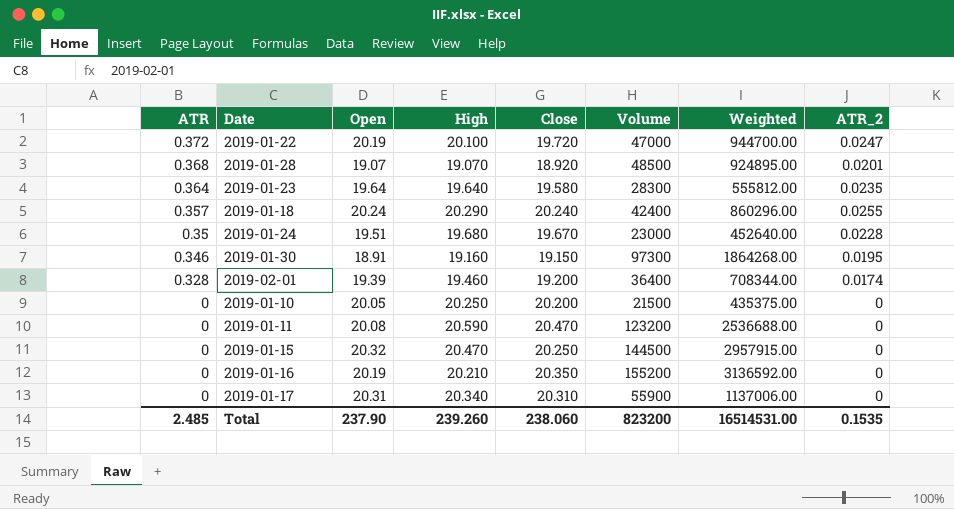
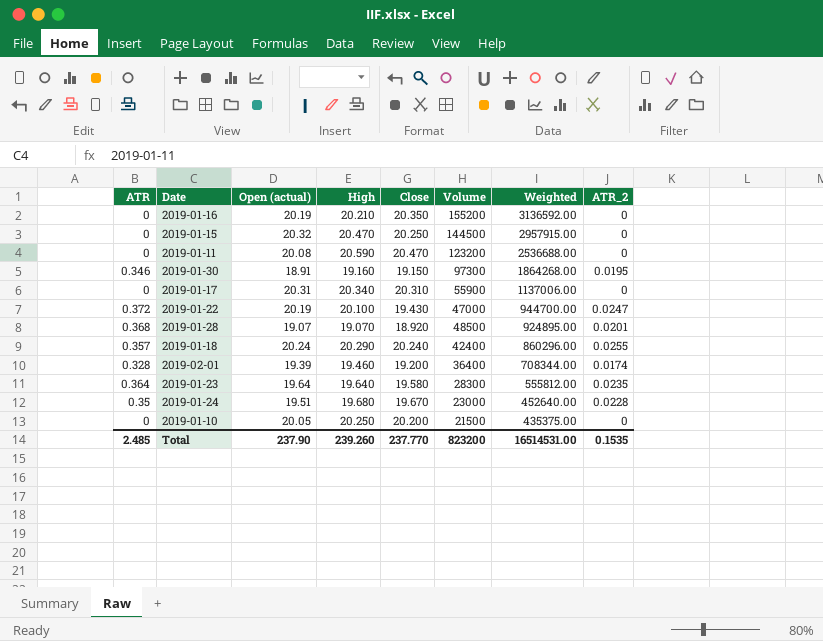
row order: ATR descending -> Weighted descending
column name: Open -> Open (actual)
2019-01-22 | Close: 19.720 -> 19.430
Total | Close: 238.060 -> 237.770

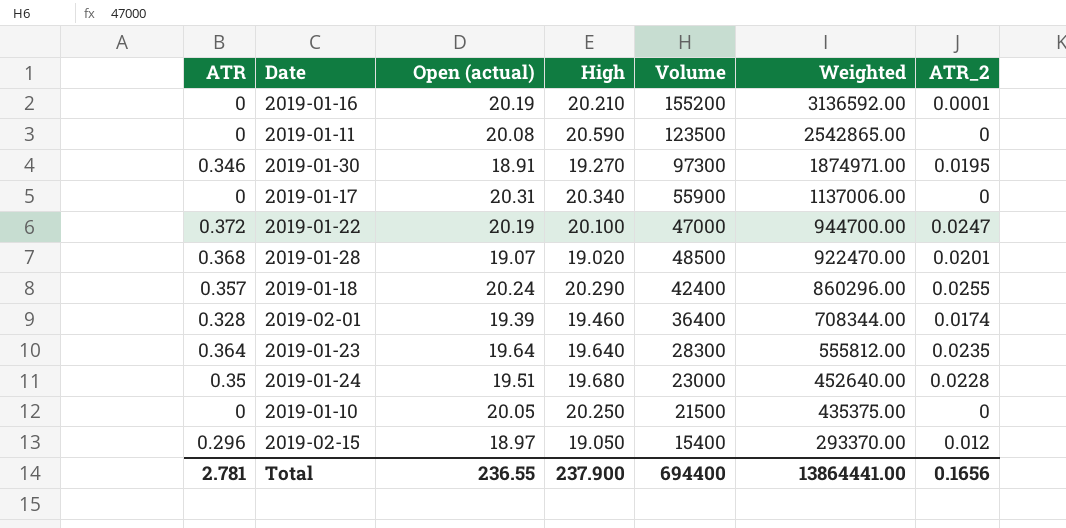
column Close | position: 5 -> none
row 2019-01-15: 0 | 20.32 | 20.470 | 20.250 | 144500 | 2957915.00 | 0 -> none
2019-01-16 | ATR_2: 0 -> 0.0001
2019-01-11 | Volume: 123200 -> 123500
2019-01-11 | Weighted: 2536688.00 -> 2542865.00
2019-01-30 | High: 19.160 -> 19.270
2019-01-30 | Weighted: 1864268.00 -> 1874971.00
2019-01-28 | High: 19.070 -> 19.020
2019-01-28 | Weighted: 924895.00 -> 922470.00
row 2019-02-15: none -> 0.296 | 18.97 | 19.050 | 15400 | 293370.00 | 0.012
Total | ATR: 2.485 -> 2.781
Total | Open (actual): 237.90 -> 236.55
Total | High: 239.260 -> 237.900
Total | Volume: 823200 -> 694400
Total | Weighted: 16514531.00 -> 13864441.00
Total | ATR_2: 0.1535 -> 0.1656

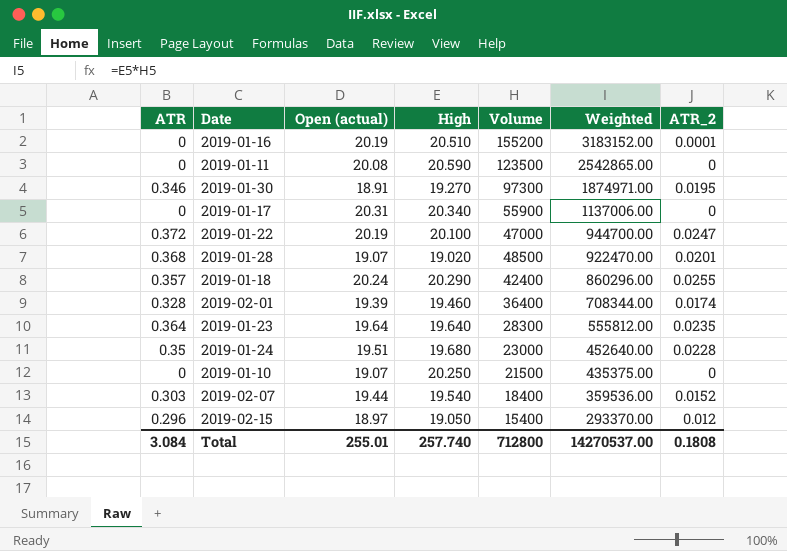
2019-01-16 | High: 20.210 -> 20.510
2019-01-16 | Weighted: 3136592.00 -> 3183152.00
2019-01-10 | Open (actual): 20.05 -> 19.07
row 2019-02-07: none -> 0.303 | 19.44 | 19.540 | 18400 | 359536.00 | 0.0152
Total | ATR: 2.781 -> 3.084
Total | Open (actual): 236.55 -> 255.01
Total | High: 237.900 -> 257.740
Total | Volume: 694400 -> 712800
Total | Weighted: 13864441.00 -> 14270537.00
Total | ATR_2: 0.1656 -> 0.1808

